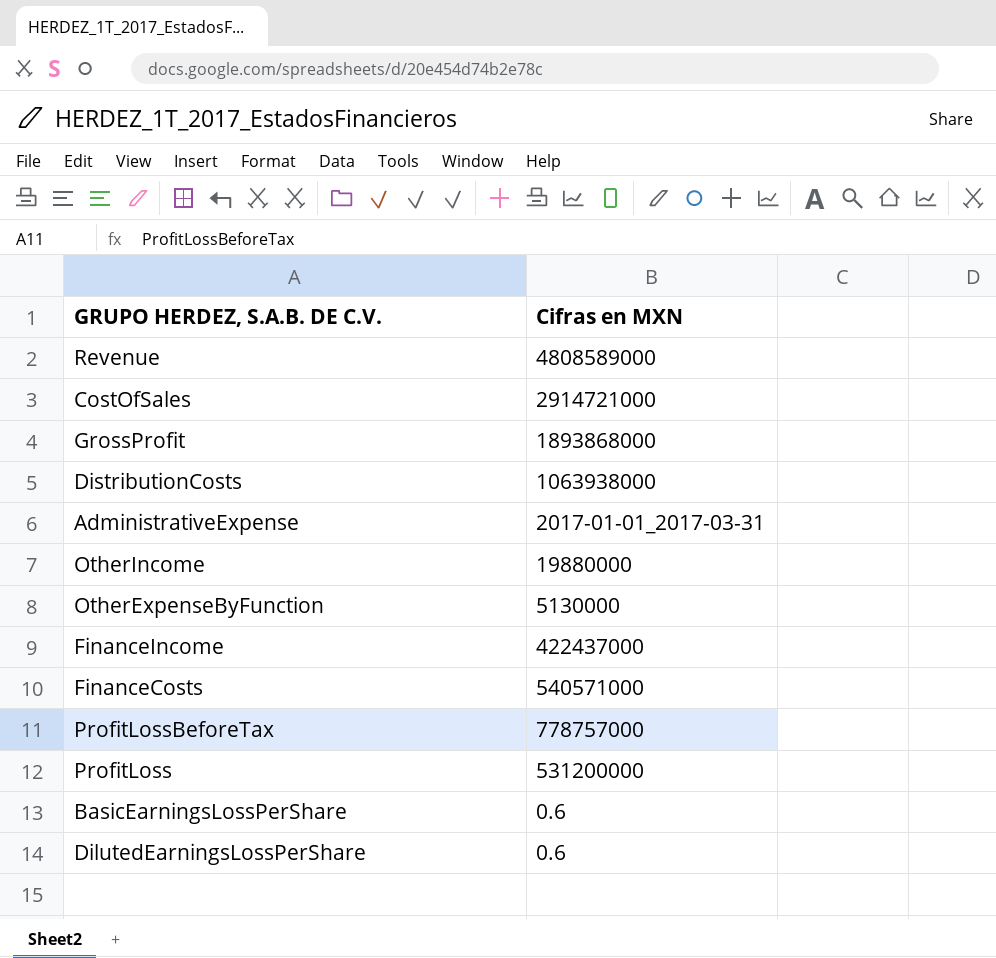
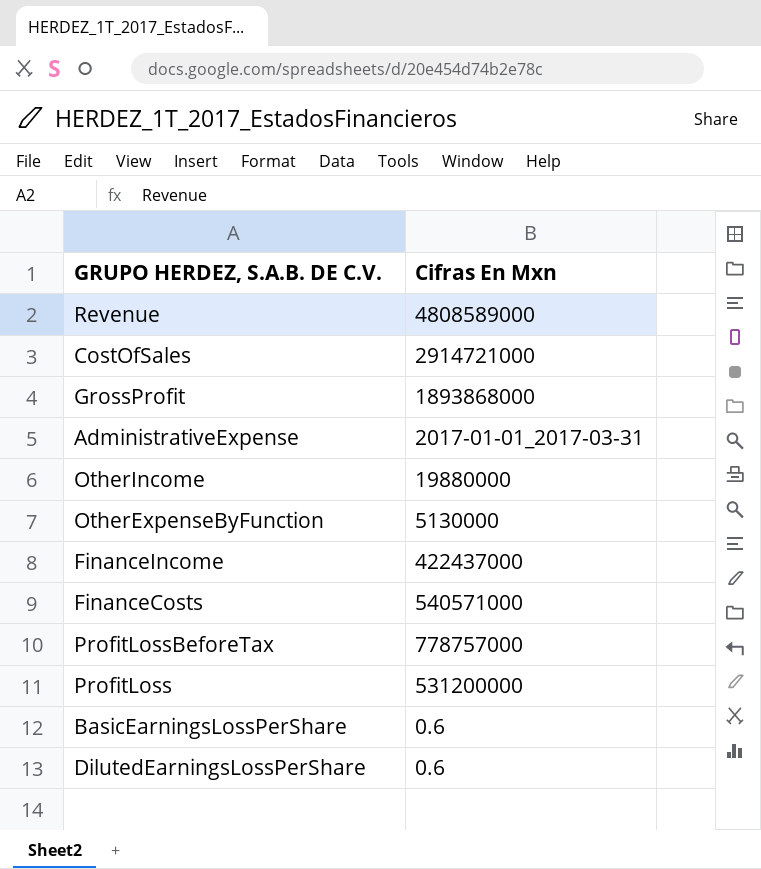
column name: Cifras en MXN -> Cifras En Mxn
row DistributionCosts: 1063938000 -> none

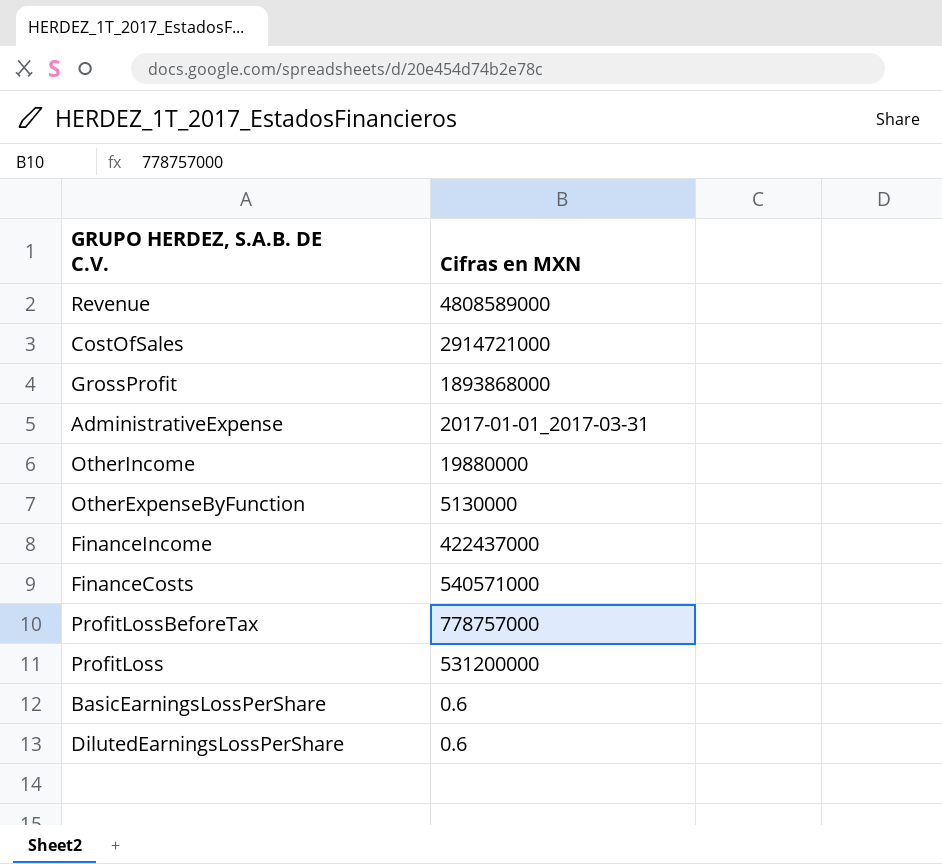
column name: Cifras En Mxn -> Cifras en MXN

